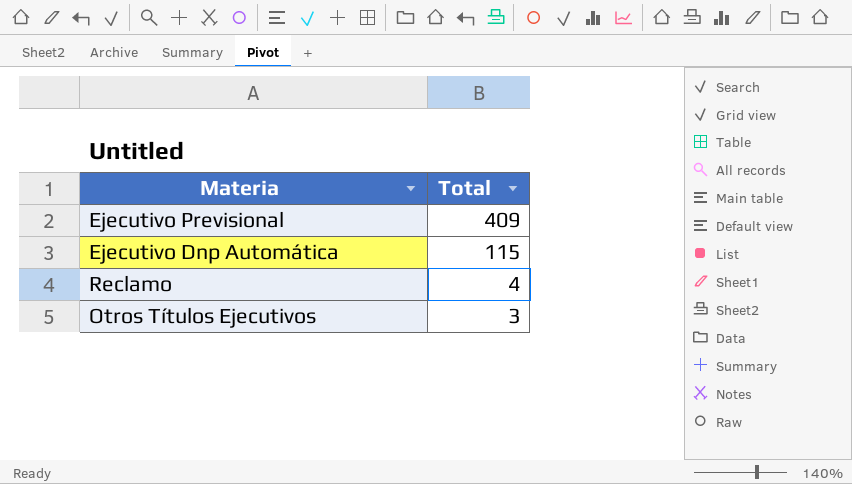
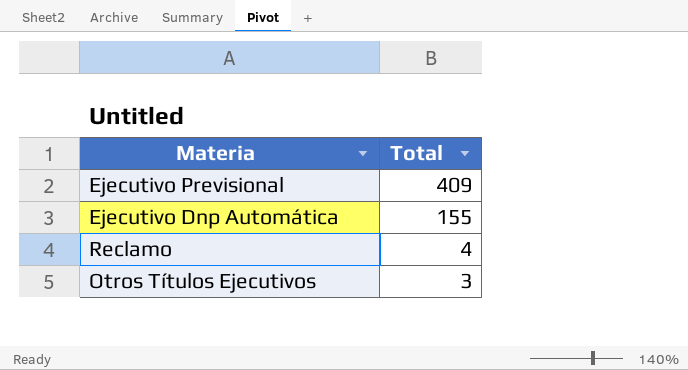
Ejecutivo Dnp Automática | Total: 115 -> 155

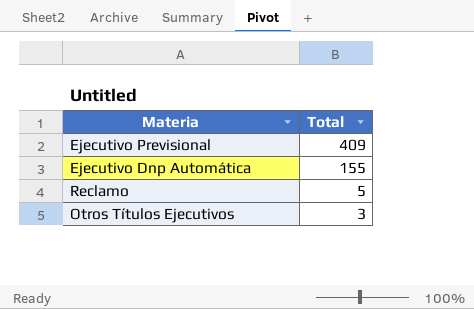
Reclamo | Total: 4 -> 5

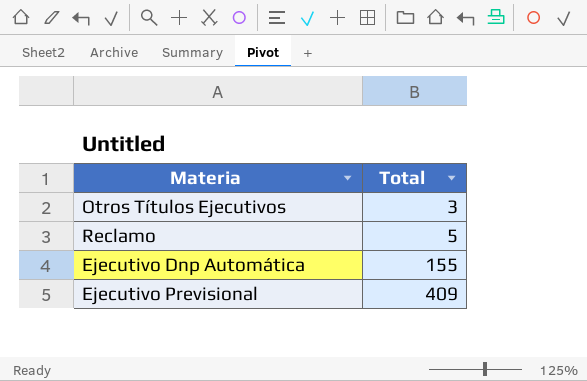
row order: Total descending -> Total ascending

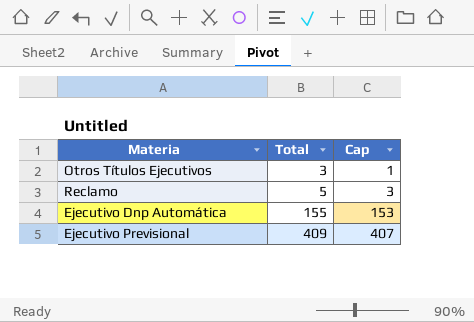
column Cap | formula: none -> [Total] - 2

